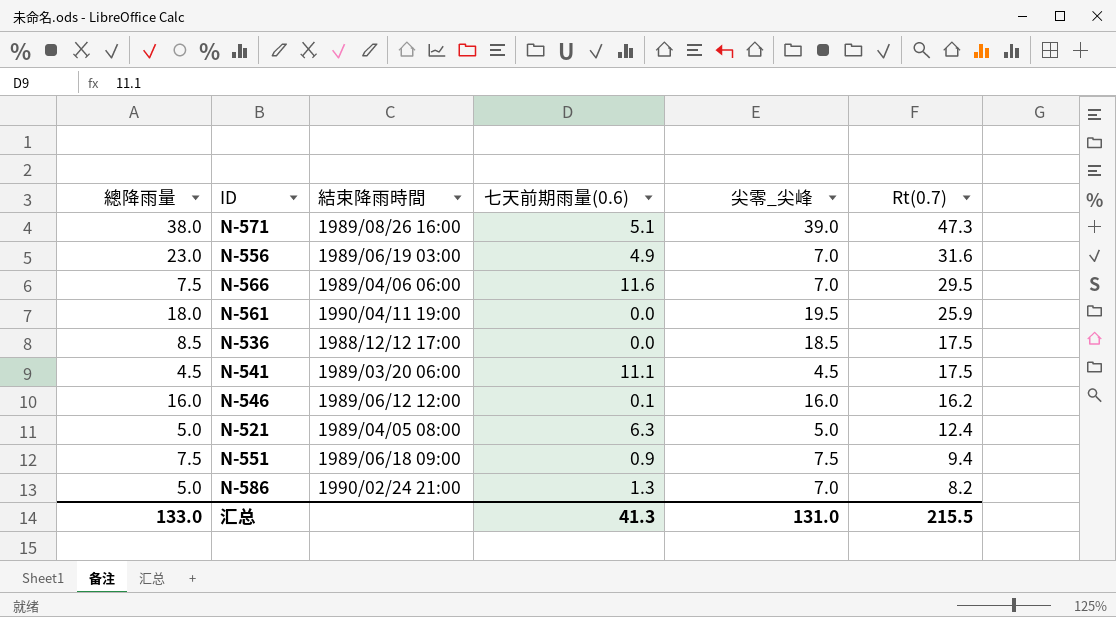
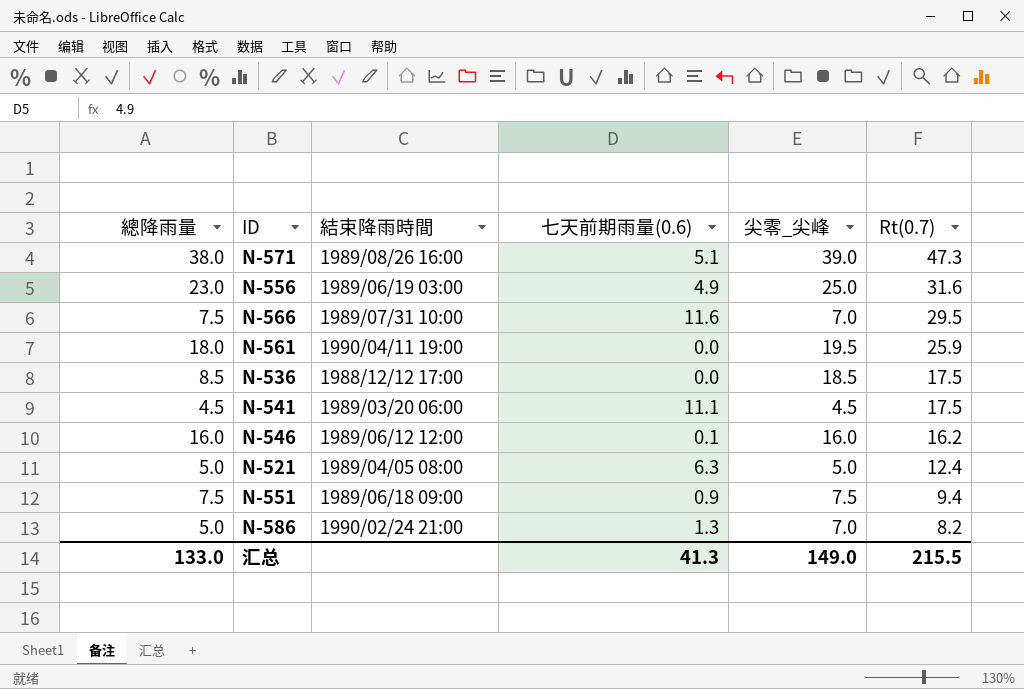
N-556 | 尖零_尖峰: 7.0 -> 25.0
N-566 | 結束降雨時間: 1989/04/06 06:00 -> 1989/07/31 10:00
汇总 | 尖零_尖峰: 131.0 -> 149.0

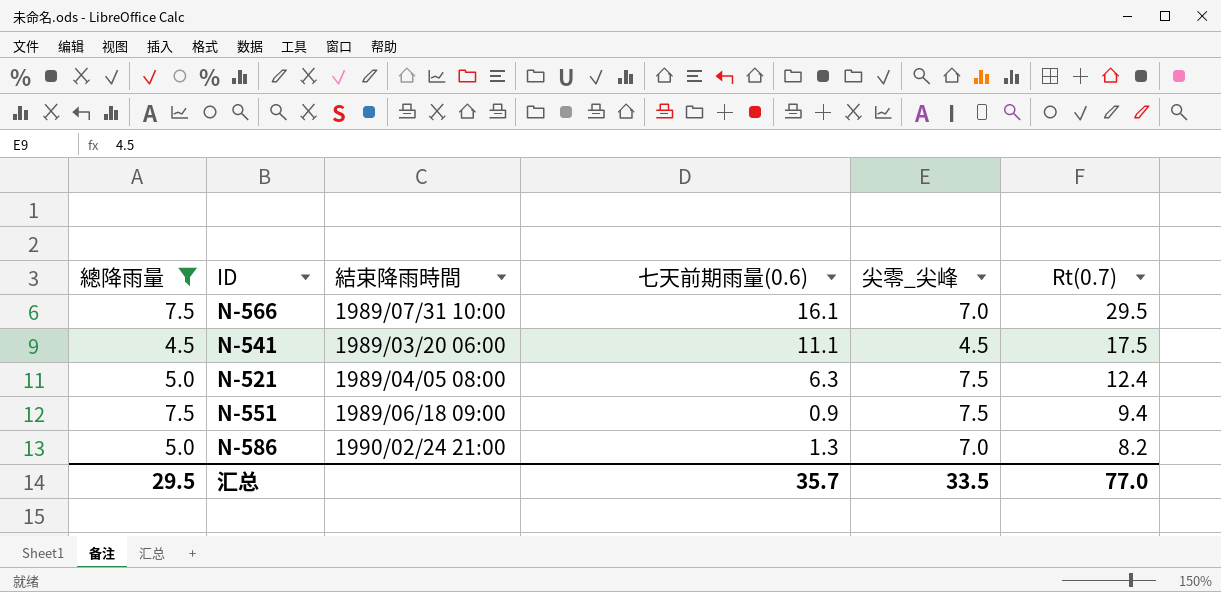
filter: none -> 總降雨量 <= 7.5
N-566 | 七天前期雨量(0.6): 11.6 -> 16.1
N-521 | 尖零_尖峰: 5.0 -> 7.5
汇总 | 總降雨量: 133.0 -> 29.5
汇总 | 七天前期雨量(0.6): 41.3 -> 35.7
汇总 | 尖零_尖峰: 149.0 -> 33.5
汇总 | Rt(0.7): 215.5 -> 77.0

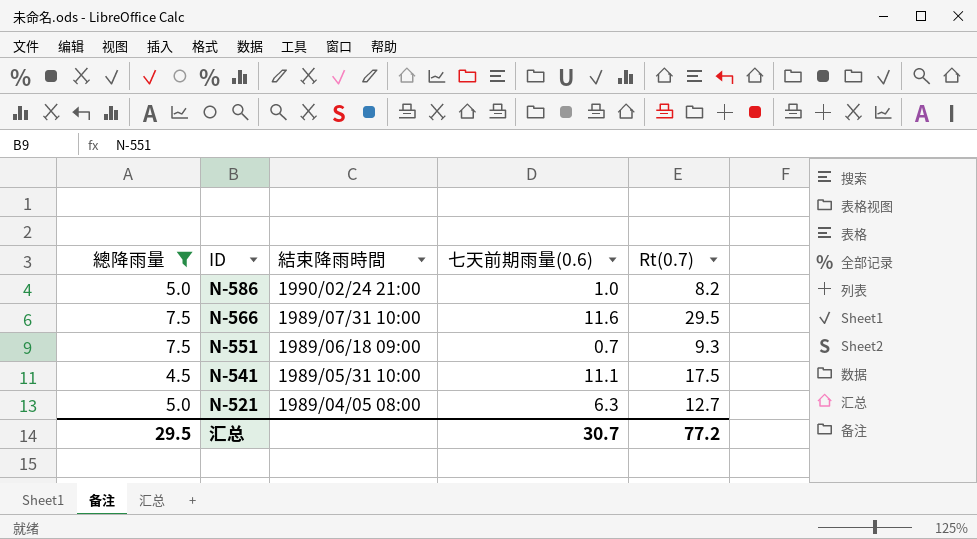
row order: Rt(0.7) descending -> ID descending
column 尖零_尖峰 | position: 5 -> none
N-586 | 七天前期雨量(0.6): 1.3 -> 1.0
N-566 | 七天前期雨量(0.6): 16.1 -> 11.6
N-551 | 七天前期雨量(0.6): 0.9 -> 0.7
N-551 | Rt(0.7): 9.4 -> 9.3
N-541 | 結束降雨時間: 1989/03/20 06:00 -> 1989/05/31 10:00
N-521 | Rt(0.7): 12.4 -> 12.7
汇总 | 七天前期雨量(0.6): 35.7 -> 30.7
汇总 | Rt(0.7): 77.0 -> 77.2

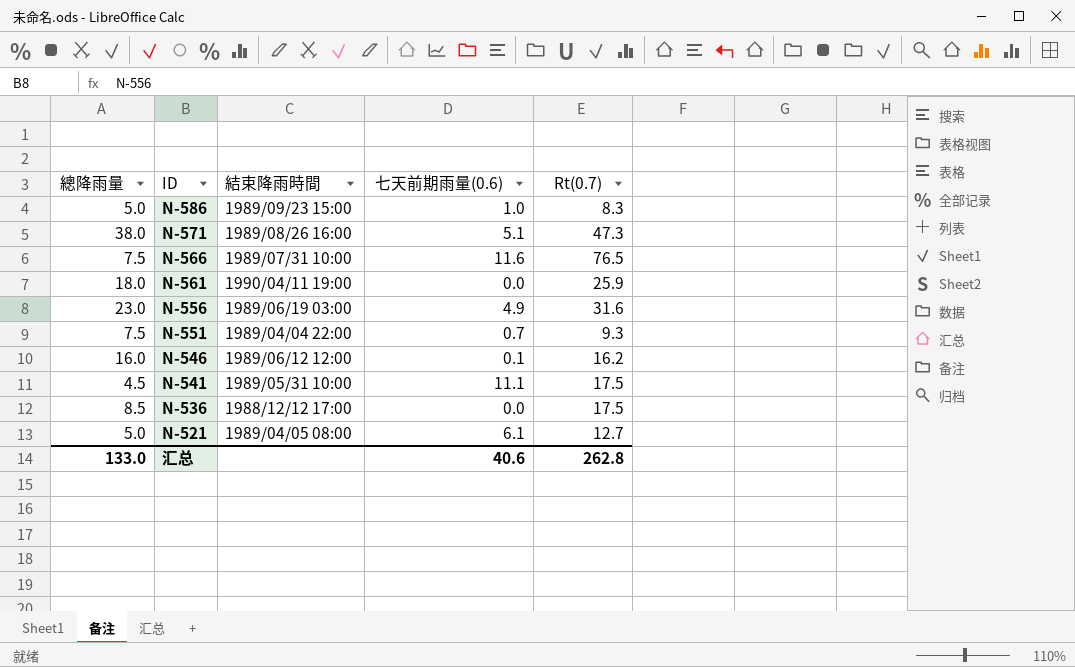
filter: 總降雨量 <= 7.5 -> none
N-586 | 結束降雨時間: 1990/02/24 21:00 -> 1989/09/23 15:00
N-586 | Rt(0.7): 8.2 -> 8.3
N-566 | Rt(0.7): 29.5 -> 76.5
N-551 | 結束降雨時間: 1989/06/18 09:00 -> 1989/04/04 22:00
N-521 | 七天前期雨量(0.6): 6.3 -> 6.1
汇总 | 總降雨量: 29.5 -> 133.0
汇总 | 七天前期雨量(0.6): 30.7 -> 40.6
汇总 | Rt(0.7): 77.2 -> 262.8

